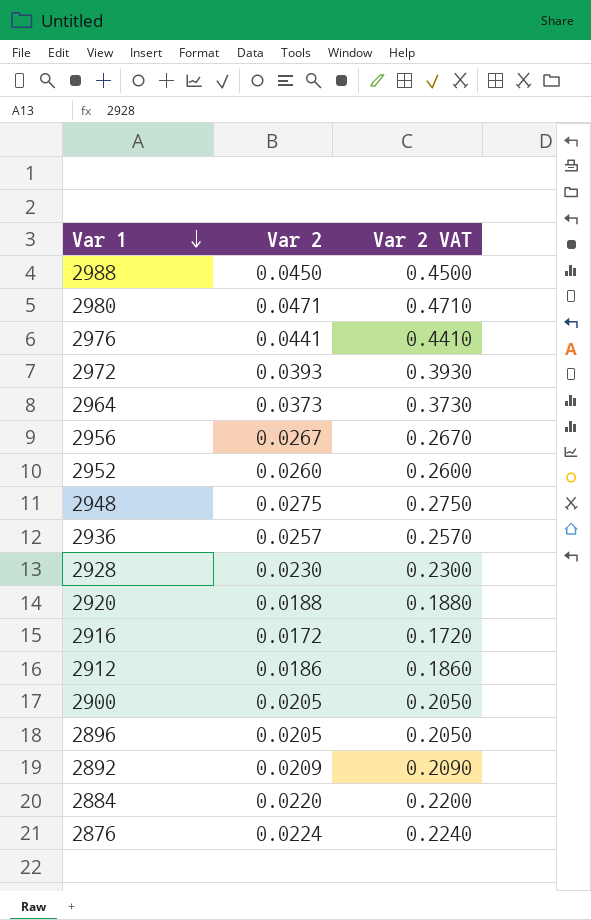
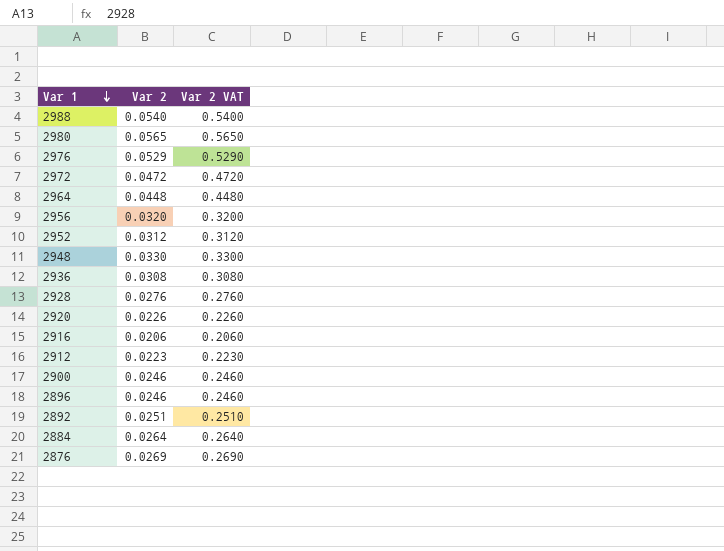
2988 | Var 2: 0.0450 -> 0.0540
2988 | Var 2 VAT: 0.4500 -> 0.5400
2980 | Var 2: 0.0471 -> 0.0565
2980 | Var 2 VAT: 0.4710 -> 0.5650
2976 | Var 2: 0.0441 -> 0.0529
2976 | Var 2 VAT: 0.4410 -> 0.5290
2972 | Var 2: 0.0393 -> 0.0472
2972 | Var 2 VAT: 0.3930 -> 0.4720
2964 | Var 2: 0.0373 -> 0.0448
2964 | Var 2 VAT: 0.3730 -> 0.4480
2956 | Var 2: 0.0267 -> 0.0320
2956 | Var 2 VAT: 0.2670 -> 0.3200
2952 | Var 2: 0.0260 -> 0.0312
2952 | Var 2 VAT: 0.2600 -> 0.3120
2948 | Var 2: 0.0275 -> 0.0330
2948 | Var 2 VAT: 0.2750 -> 0.3300
2936 | Var 2: 0.0257 -> 0.0308
2936 | Var 2 VAT: 0.2570 -> 0.3080
2928 | Var 2: 0.0230 -> 0.0276
2928 | Var 2 VAT: 0.2300 -> 0.2760
2920 | Var 2: 0.0188 -> 0.0226
2920 | Var 2 VAT: 0.1880 -> 0.2260
2916 | Var 2: 0.0172 -> 0.0206
2916 | Var 2 VAT: 0.1720 -> 0.2060
2912 | Var 2: 0.0186 -> 0.0223
2912 | Var 2 VAT: 0.1860 -> 0.2230
2900 | Var 2: 0.0205 -> 0.0246
2900 | Var 2 VAT: 0.2050 -> 0.2460
2896 | Var 2: 0.0205 -> 0.0246
2896 | Var 2 VAT: 0.2050 -> 0.2460
2892 | Var 2: 0.0209 -> 0.0251
2892 | Var 2 VAT: 0.2090 -> 0.2510
2884 | Var 2: 0.0220 -> 0.0264
2884 | Var 2 VAT: 0.2200 -> 0.2640
2876 | Var 2: 0.0224 -> 0.0269
2876 | Var 2 VAT: 0.2240 -> 0.2690

